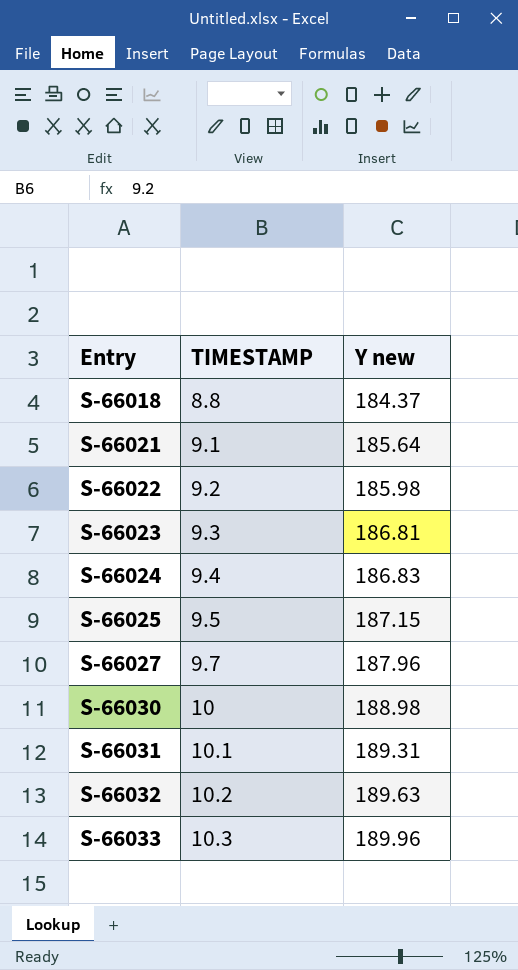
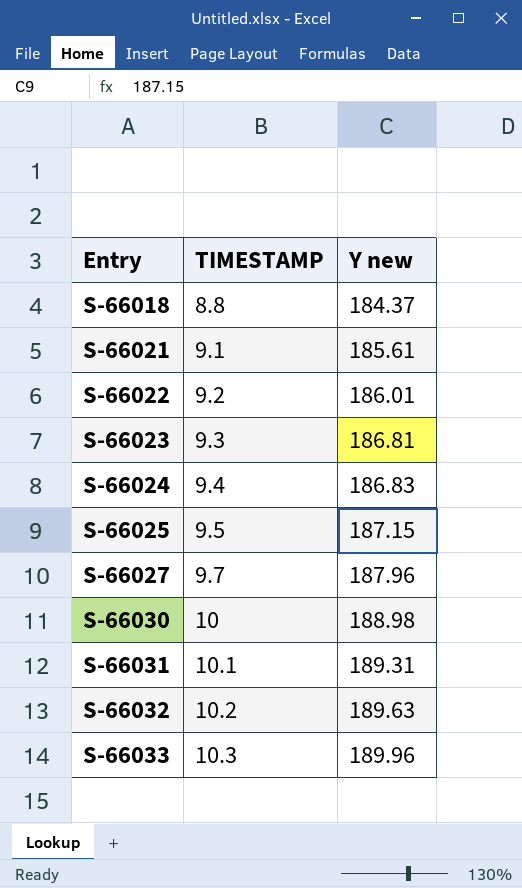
S-66021 | Y new: 185.64 -> 185.61
S-66022 | Y new: 185.98 -> 186.01

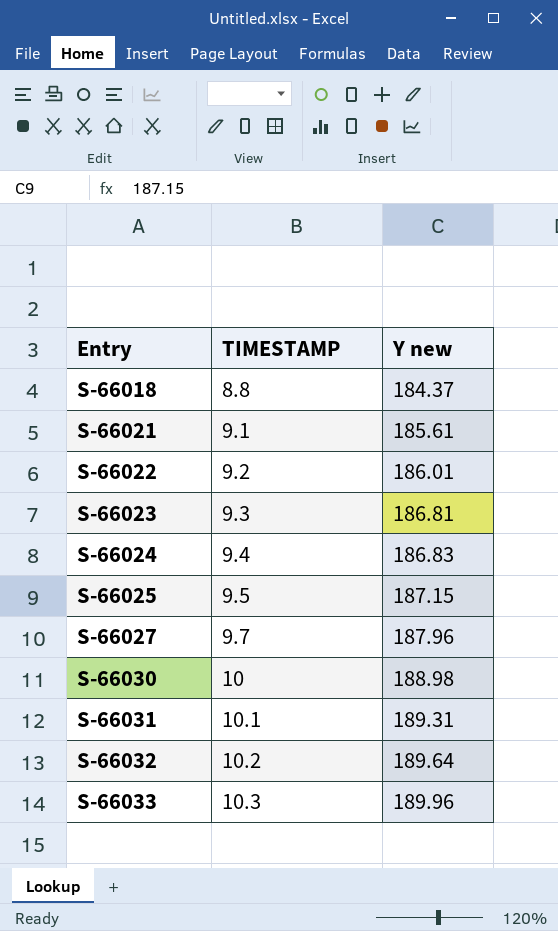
S-66032 | Y new: 189.63 -> 189.64

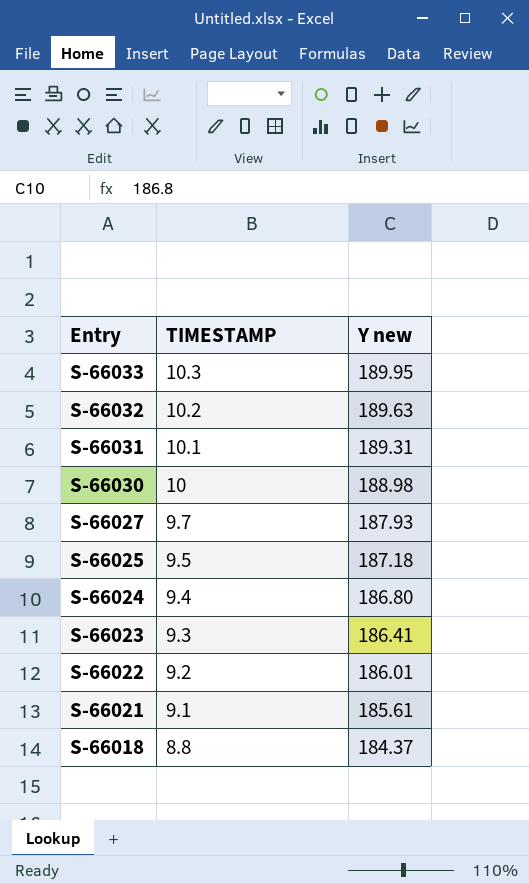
row order: Entry ascending -> Entry descending
S-66033 | Y new: 189.96 -> 189.95
S-66032 | Y new: 189.64 -> 189.63
S-66027 | Y new: 187.96 -> 187.93
S-66025 | Y new: 187.15 -> 187.18
S-66024 | Y new: 186.83 -> 186.80
S-66023 | Y new: 186.81 -> 186.41

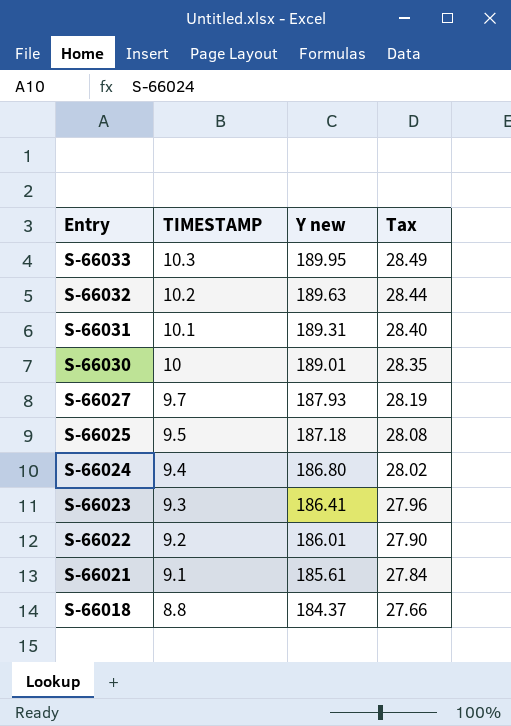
column Tax | formula: none -> [Y new] * 0.15
S-66030 | Y new: 188.98 -> 189.01

